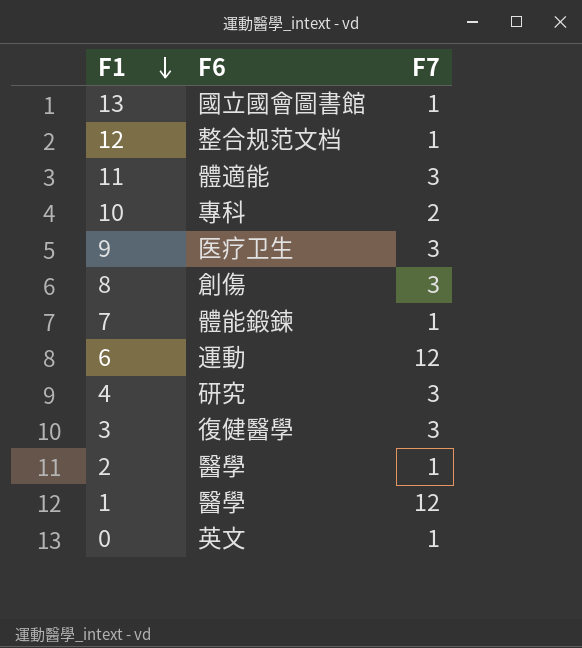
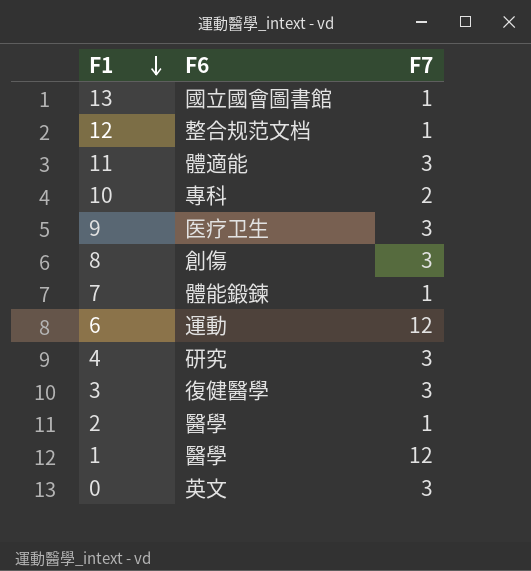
0 | F7: 1 -> 3

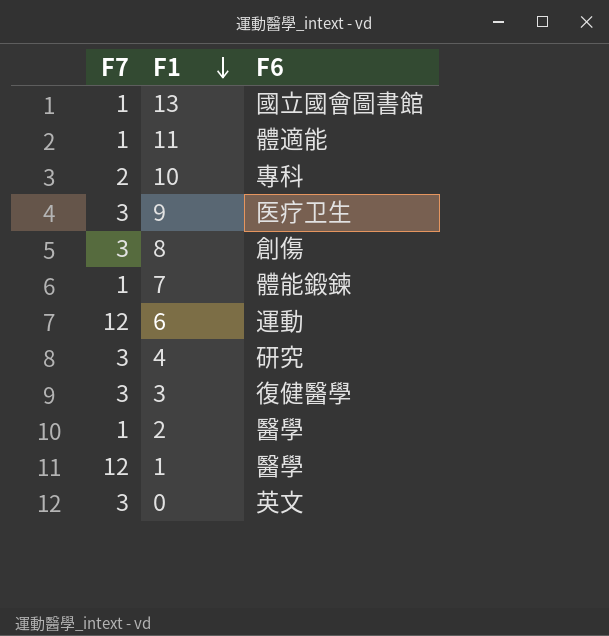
column F7 | position: 3 -> 1
row 12: 整合规范文档 | 1 -> none
11 | F7: 3 -> 1

